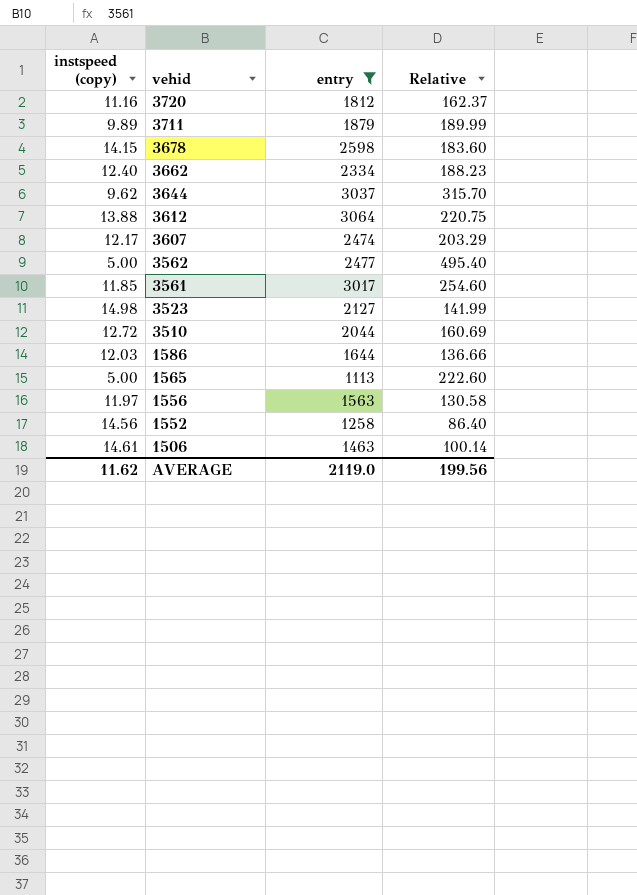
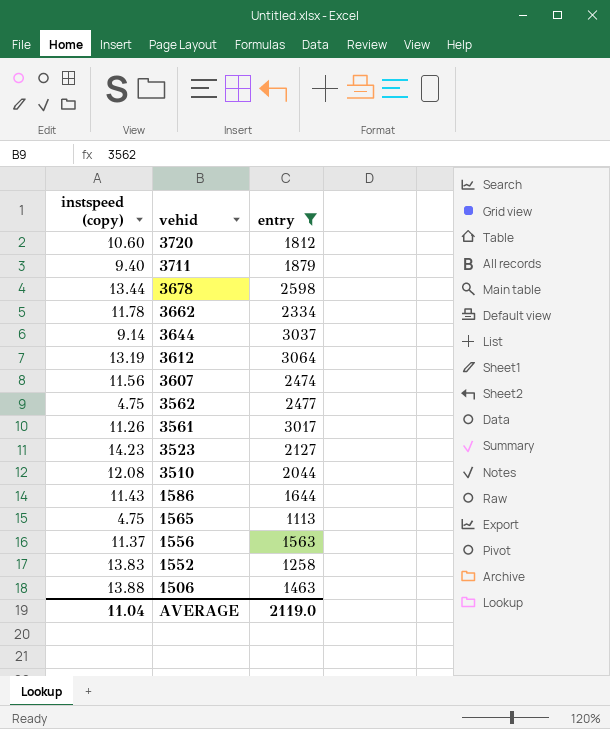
column Relative | formula: [entry] / [instspeed (copy)] -> none
3720 | instspeed (copy): 11.16 -> 10.60
3711 | instspeed (copy): 9.89 -> 9.40
3678 | instspeed (copy): 14.15 -> 13.44
3662 | instspeed (copy): 12.40 -> 11.78
3644 | instspeed (copy): 9.62 -> 9.14
3612 | instspeed (copy): 13.88 -> 13.19
3607 | instspeed (copy): 12.17 -> 11.56
3562 | instspeed (copy): 5.00 -> 4.75
3561 | instspeed (copy): 11.85 -> 11.26
3523 | instspeed (copy): 14.98 -> 14.23
3510 | instspeed (copy): 12.72 -> 12.08
1586 | instspeed (copy): 12.03 -> 11.43
1565 | instspeed (copy): 5.00 -> 4.75
1556 | instspeed (copy): 11.97 -> 11.37
1552 | instspeed (copy): 14.56 -> 13.83
1506 | instspeed (copy): 14.61 -> 13.88
AVERAGE | instspeed (copy): 11.62 -> 11.04

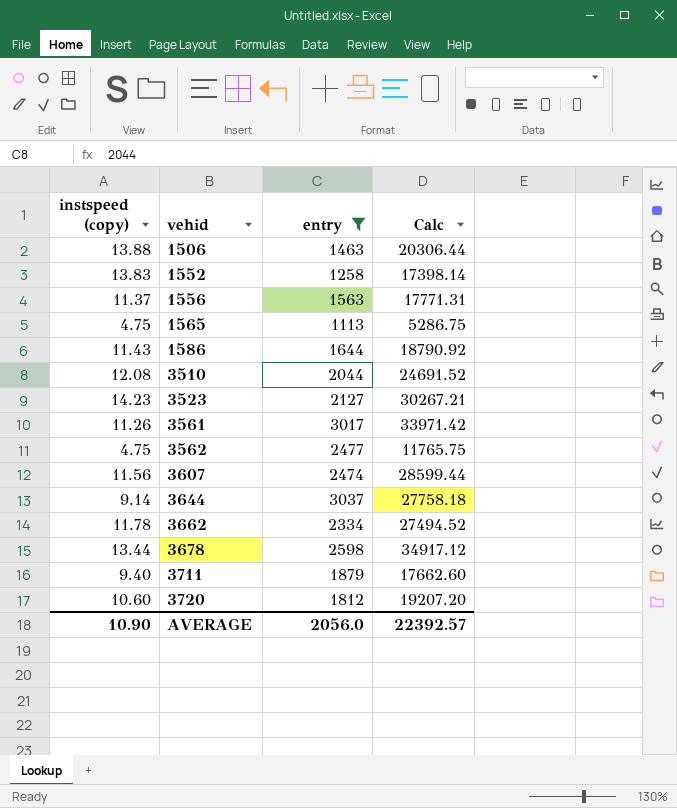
row order: vehid descending -> vehid ascending
column Calc | formula: none -> [instspeed (copy)] * [entry]
row 3612: 13.19 | 3064 -> none
AVERAGE | instspeed (copy): 11.04 -> 10.90
AVERAGE | entry: 2119.0 -> 2056.0

